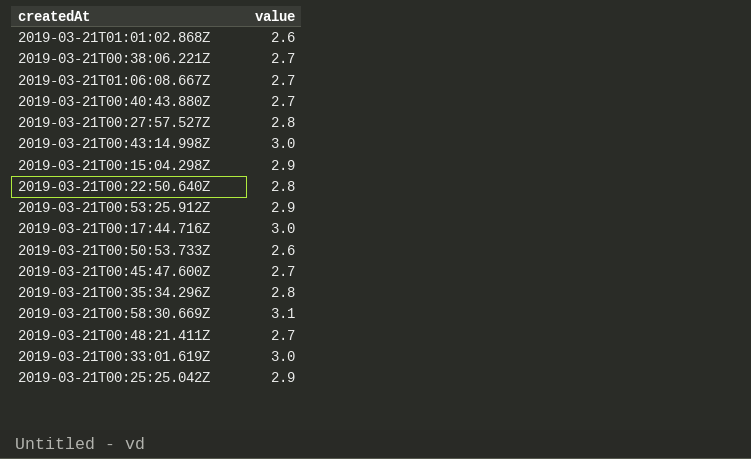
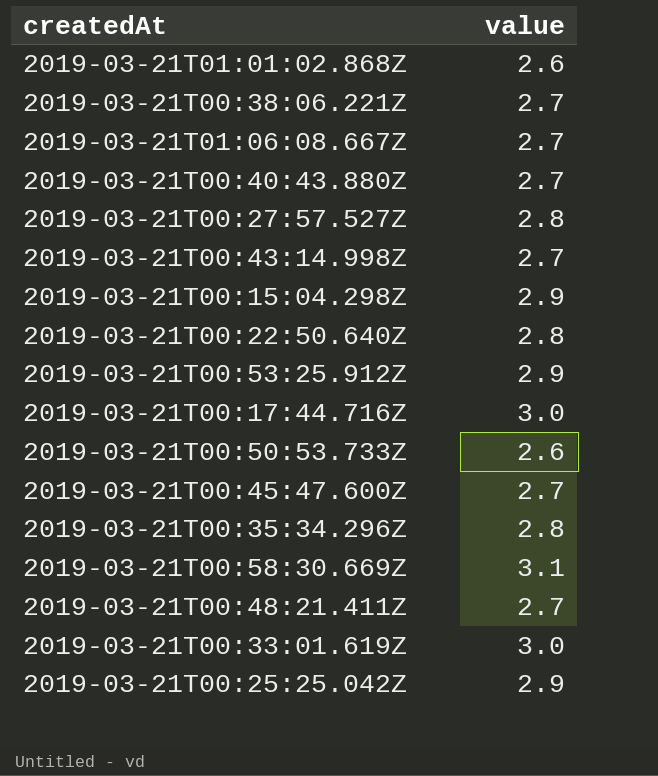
2019-03-21T00:43:14.998Z | value: 3.0 -> 2.7

